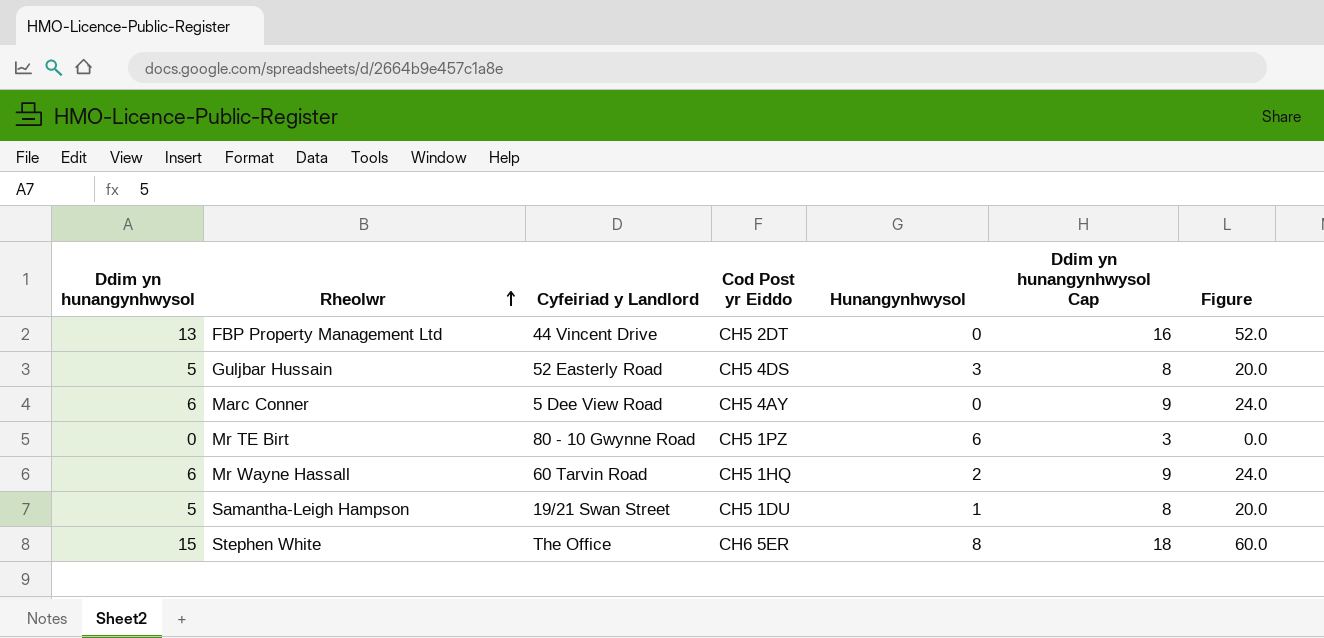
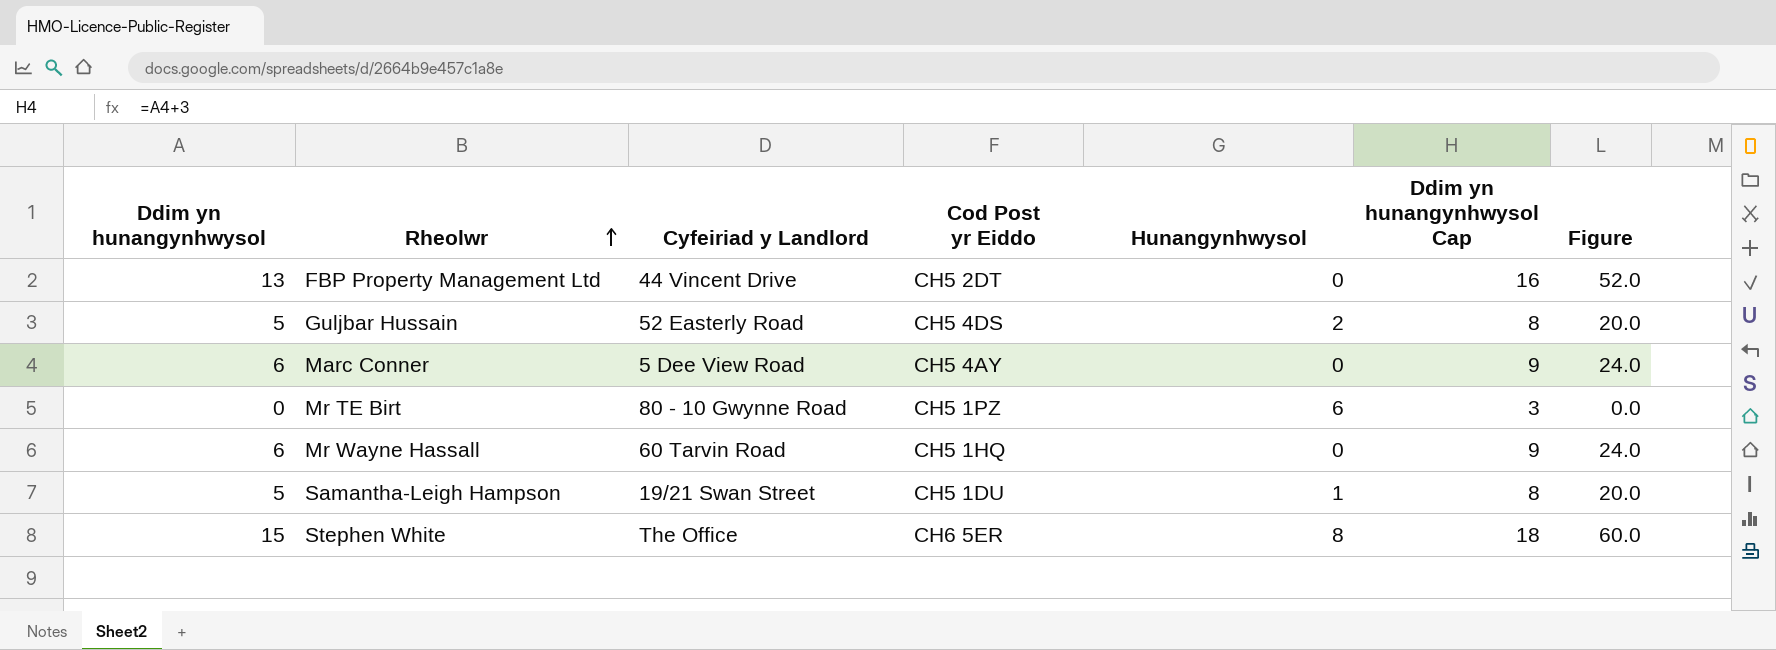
Guljbar Hussain | Hunangynhwysol: 3 -> 2
Mr Wayne Hassall | Hunangynhwysol: 2 -> 0

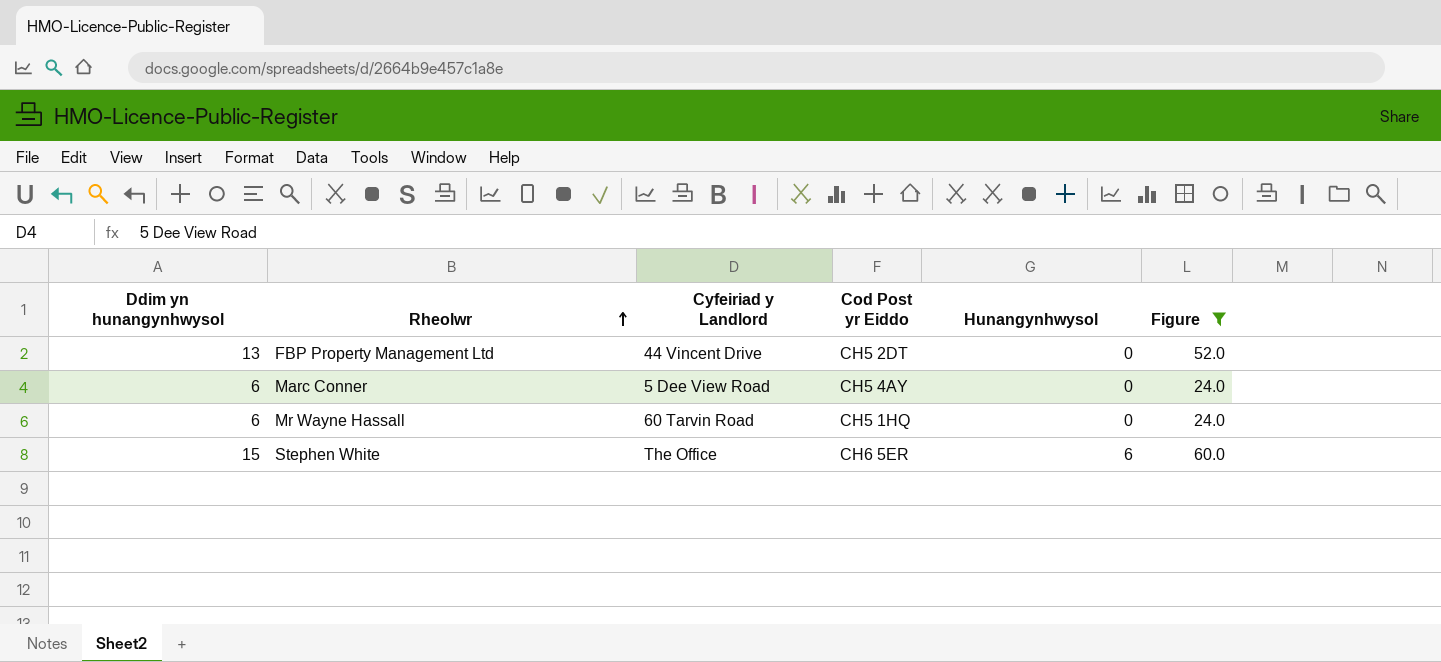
filter: none -> Figure >= 24.0
column Ddim yn hunangynhwysol Cap | formula: [Ddim yn hunangynhwysol] + 3 -> none
Stephen White | Hunangynhwysol: 8 -> 6

